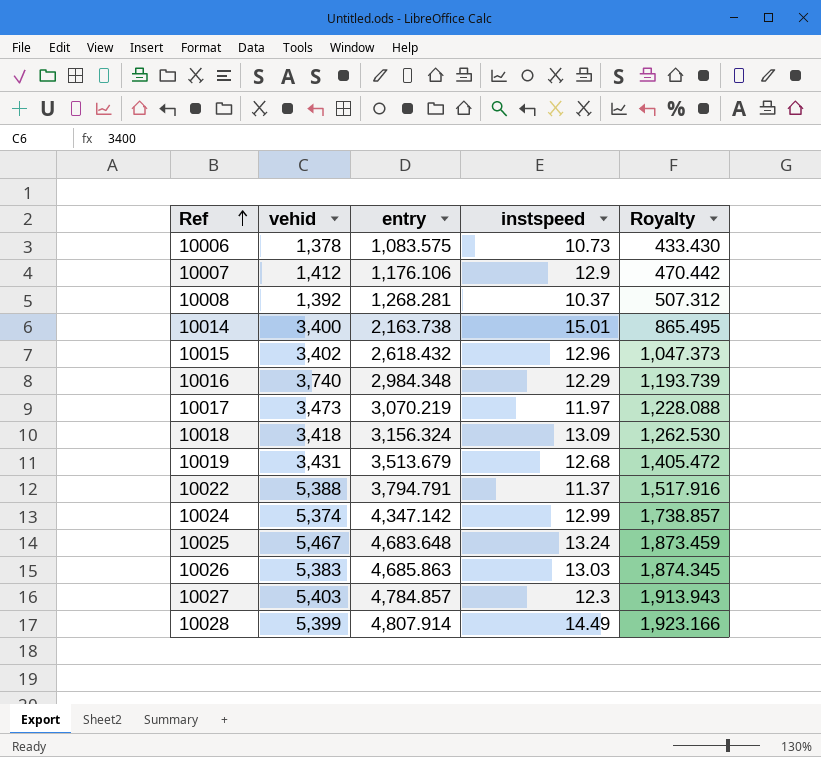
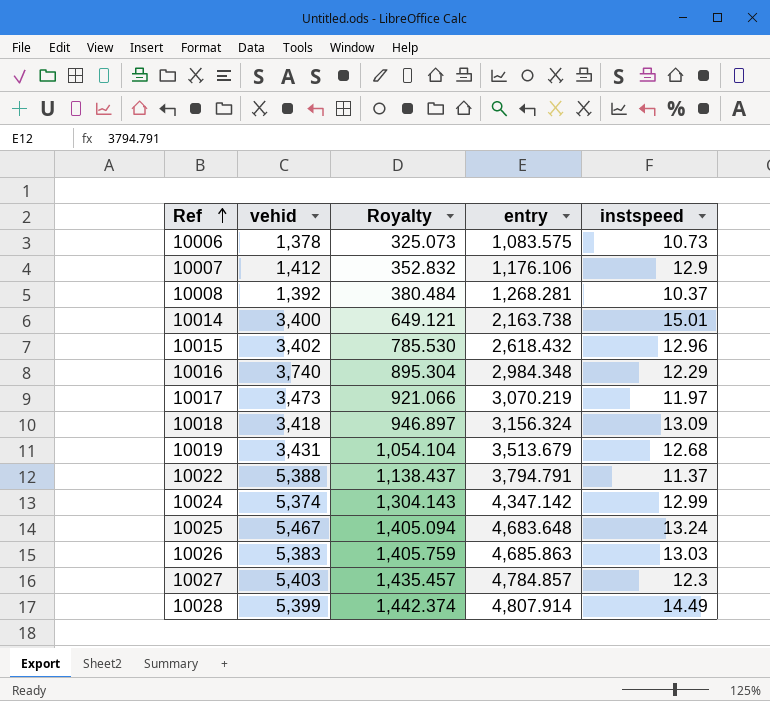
column Royalty | formula: [entry] * 0.4 -> [entry] * 0.3
column Royalty | position: 5 -> 3

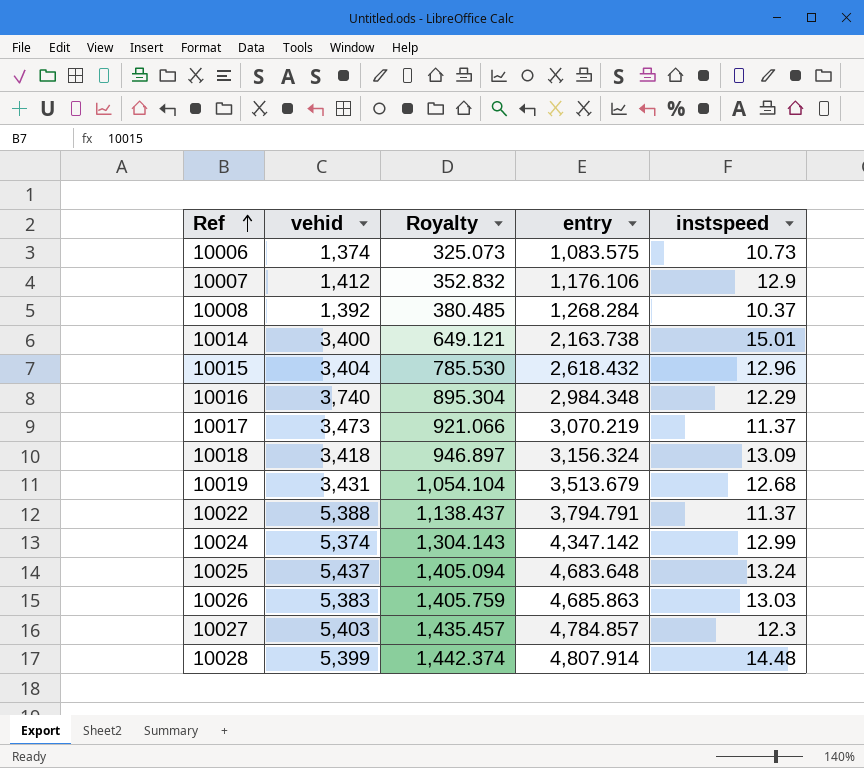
10006 | vehid: 1,378 -> 1,374
10008 | Royalty: 380.484 -> 380.485
10008 | entry: 1,268.281 -> 1,268.284
10015 | vehid: 3,402 -> 3,404
10017 | instspeed: 11.97 -> 11.37
10025 | vehid: 5,467 -> 5,437
10028 | instspeed: 14.49 -> 14.48

